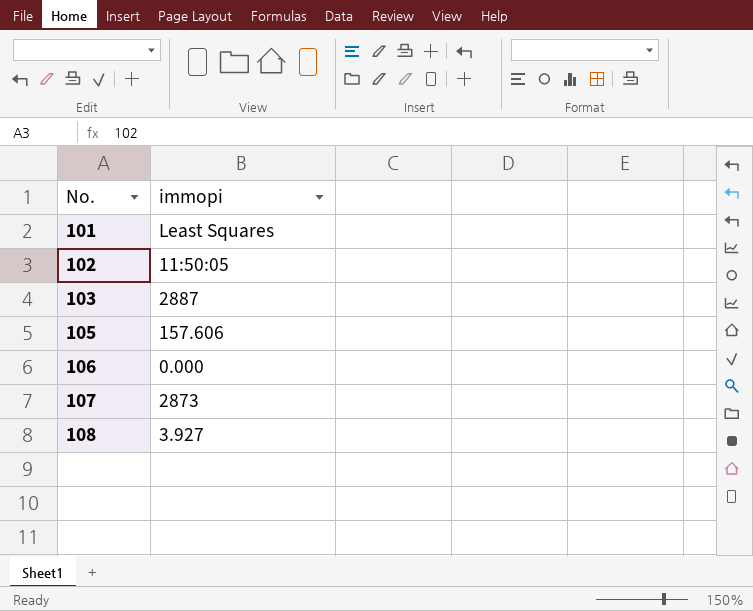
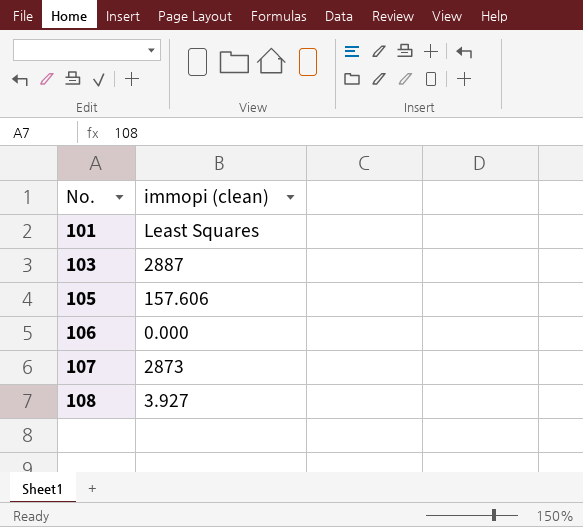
column name: immopi -> immopi (clean)
row 102: 11:50:05 -> none

